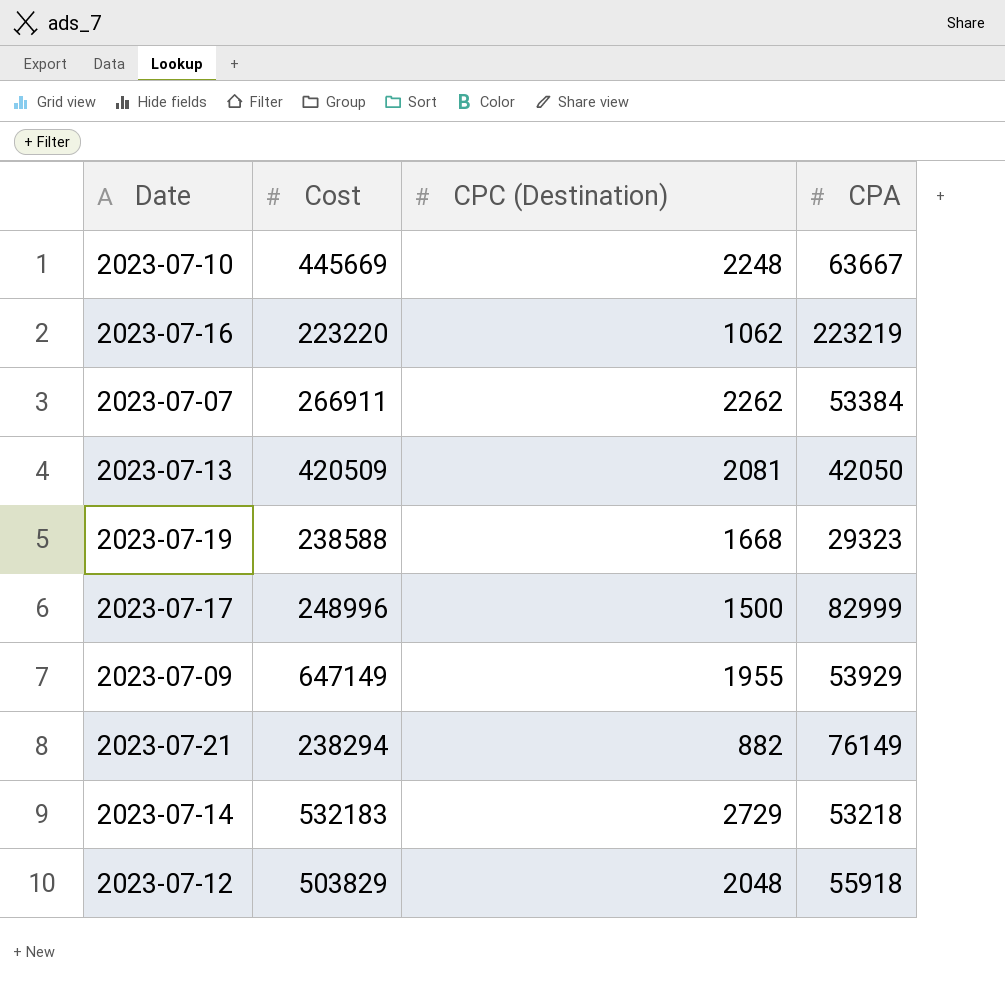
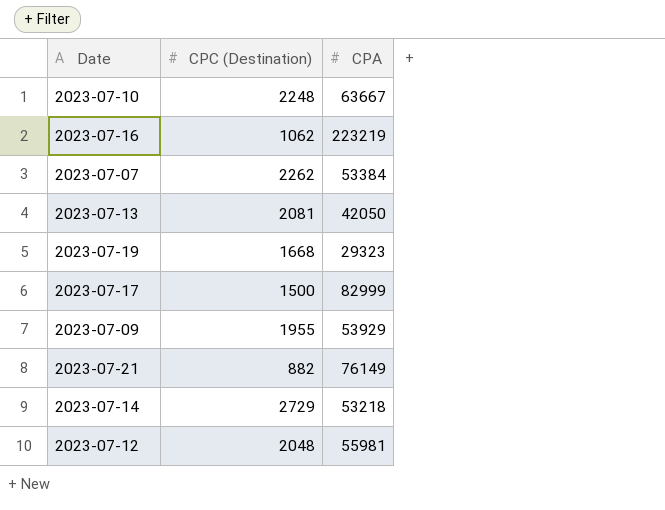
column Cost | position: 2 -> none
2023-07-12 | CPA: 55918 -> 55981

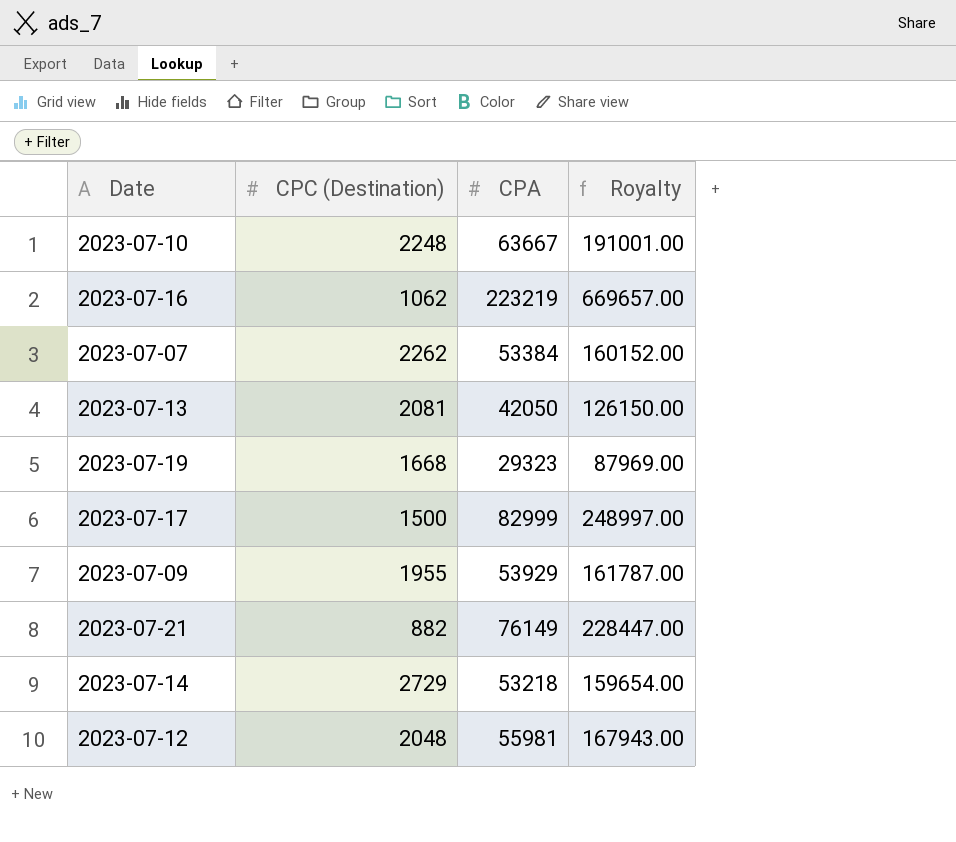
column Royalty | formula: none -> [CPA] * 3

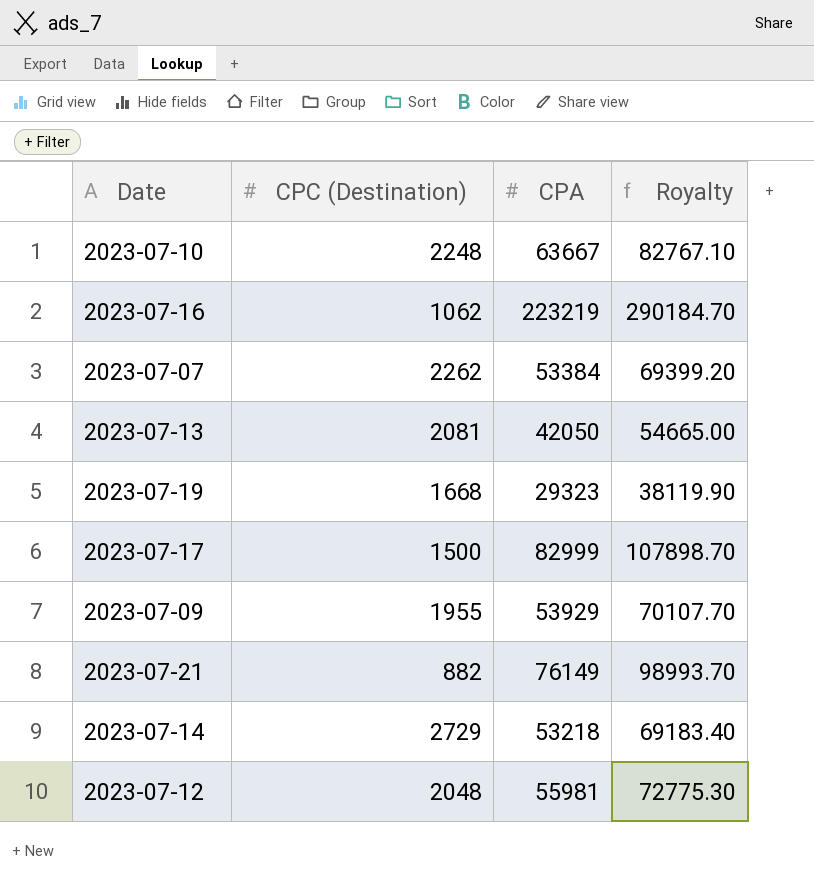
column Royalty | formula: [CPA] * 3 -> [CPA] * 1.3

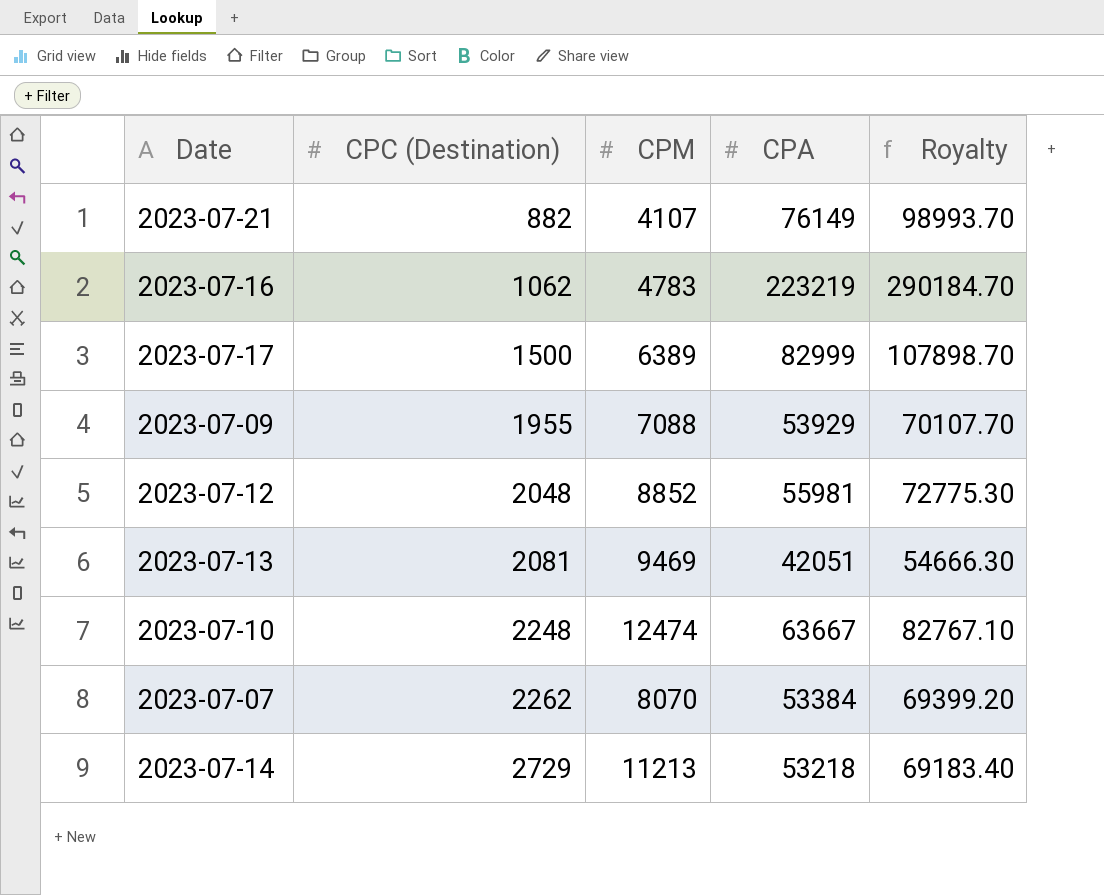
row order: none -> CPC (Destination) ascending
column CPM | position: none -> 3
row 2023-07-19: 1668 | 29323 | 38119.90 -> none
2023-07-13 | CPA: 42050 -> 42051
2023-07-13 | Royalty: 54665.00 -> 54666.30

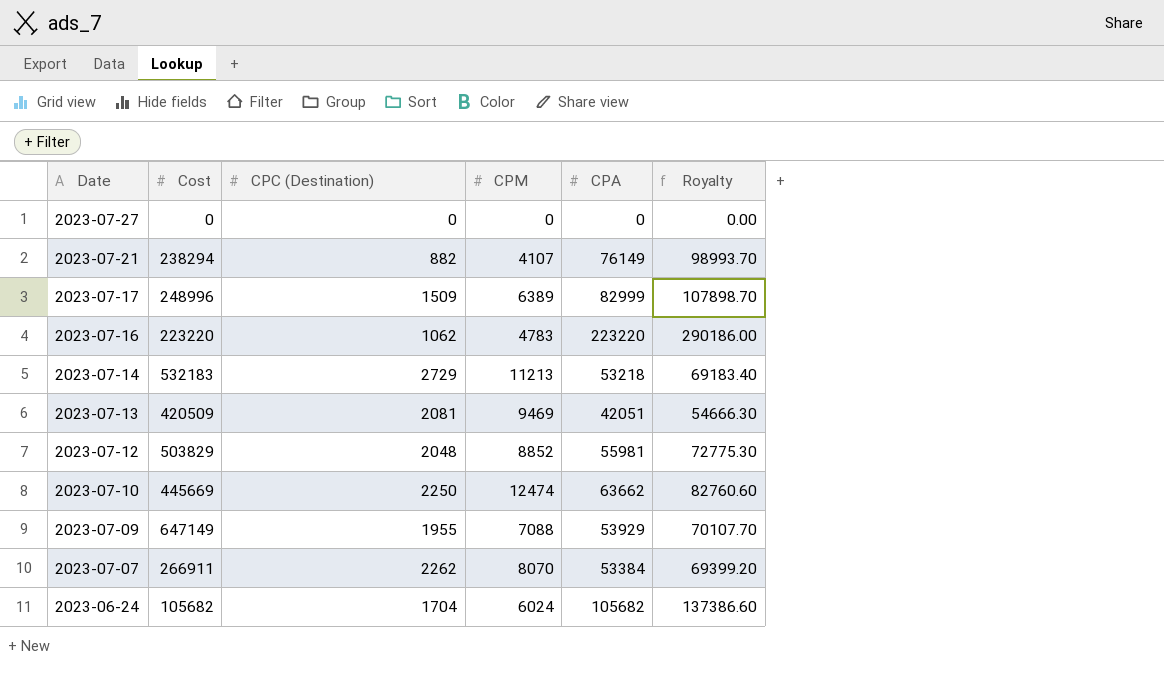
row order: CPC (Destination) ascending -> Date descending
column Cost | position: none -> 2
row 2023-07-27: none -> 0 | 0 | 0 | 0 | 0.00
2023-07-17 | CPC (Destination): 1500 -> 1509
2023-07-16 | CPA: 223219 -> 223220
2023-07-16 | Royalty: 290184.70 -> 290186.00
2023-07-10 | CPC (Destination): 2248 -> 2250
2023-07-10 | CPA: 63667 -> 63662
2023-07-10 | Royalty: 82767.10 -> 82760.60
row 2023-06-24: none -> 105682 | 1704 | 6024 | 105682 | 137386.60

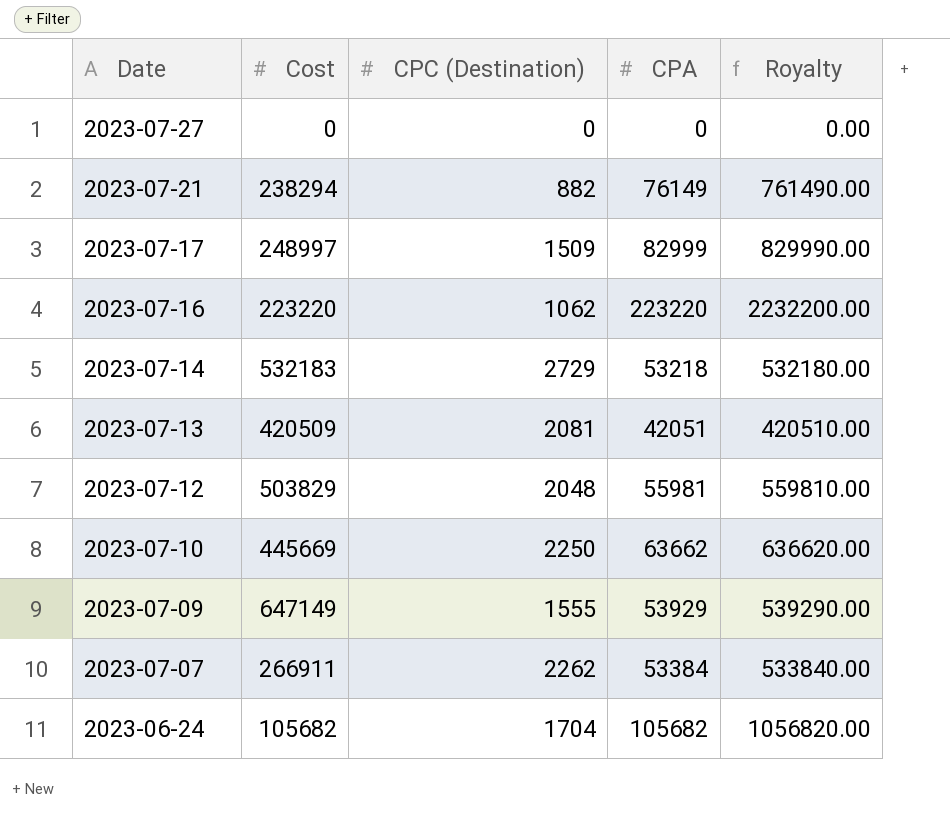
column CPM | position: 4 -> none
column Royalty | formula: [CPA] * 1.3 -> [CPA] * 10
2023-07-17 | Cost: 248996 -> 248997
2023-07-09 | CPC (Destination): 1955 -> 1555

